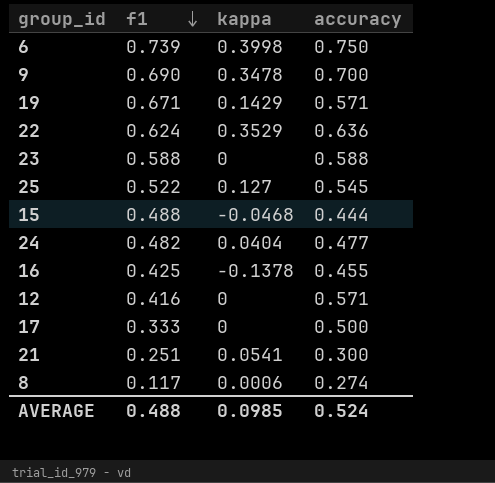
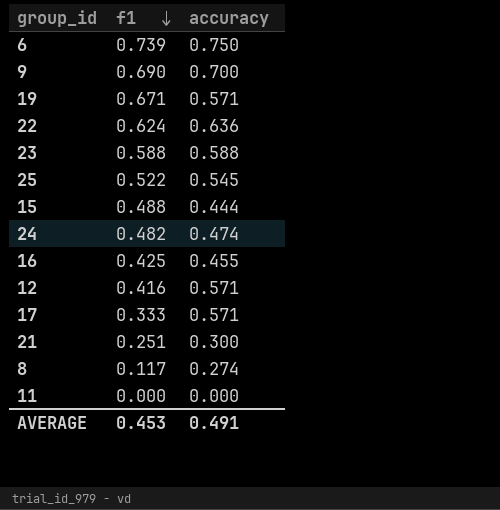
column kappa | position: 3 -> none
24 | accuracy: 0.477 -> 0.474
17 | accuracy: 0.500 -> 0.571
row 11: none -> 0.000 | 0.000
AVERAGE | f1: 0.488 -> 0.453
AVERAGE | accuracy: 0.524 -> 0.491

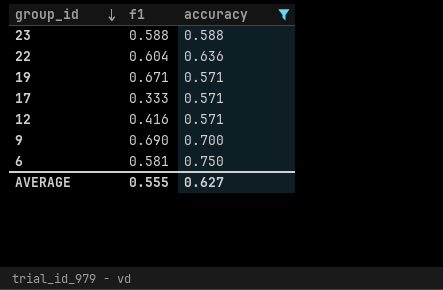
filter: none -> accuracy >= 0.571
row order: f1 descending -> group_id descending
22 | f1: 0.624 -> 0.604
6 | f1: 0.739 -> 0.581
AVERAGE | f1: 0.453 -> 0.555
AVERAGE | accuracy: 0.491 -> 0.627

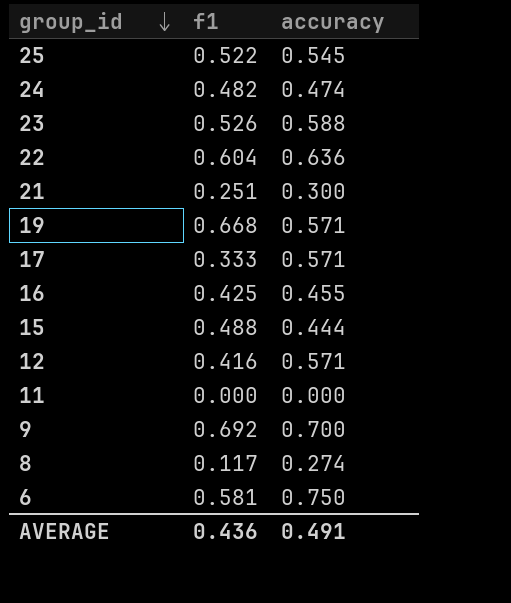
filter: accuracy >= 0.571 -> none
23 | f1: 0.588 -> 0.526
19 | f1: 0.671 -> 0.668
9 | f1: 0.690 -> 0.692
AVERAGE | f1: 0.555 -> 0.436
AVERAGE | accuracy: 0.627 -> 0.491

